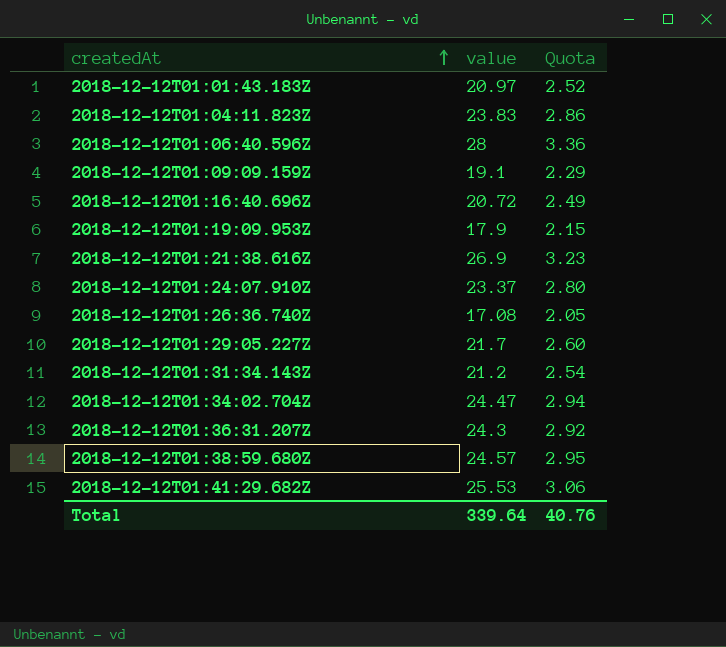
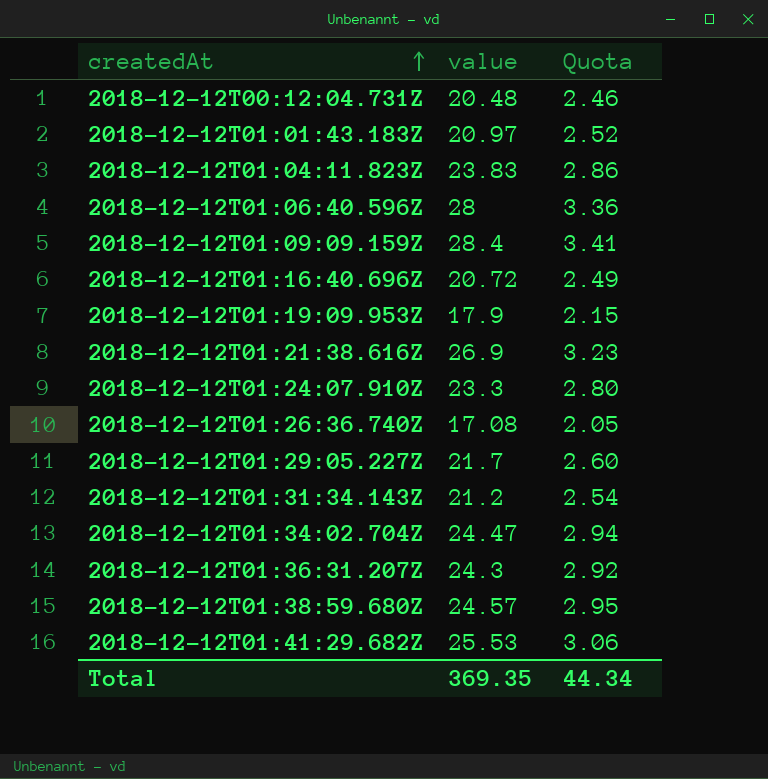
row 2018-12-12T00:12:04.731Z: none -> 20.48 | 2.46
2018-12-12T01:09:09.159Z | value: 19.1 -> 28.4
2018-12-12T01:09:09.159Z | Quota: 2.29 -> 3.41
2018-12-12T01:24:07.910Z | value: 23.37 -> 23.3
Total | value: 339.64 -> 369.35
Total | Quota: 40.76 -> 44.34

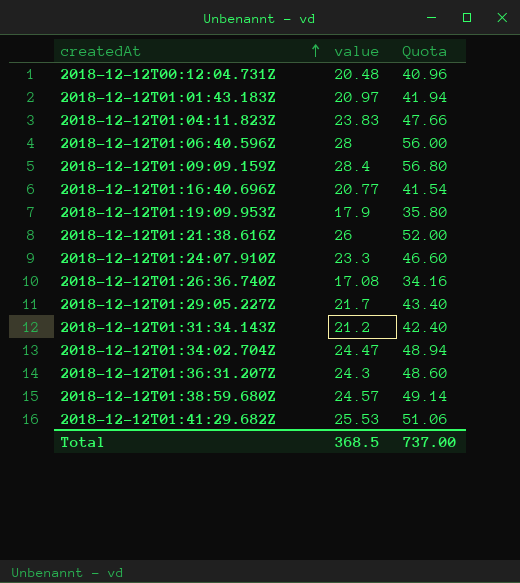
column Quota | formula: [value] * 0.12 -> [value] * 2
2018-12-12T01:16:40.696Z | value: 20.72 -> 20.77
2018-12-12T01:21:38.616Z | value: 26.9 -> 26
Total | value: 369.35 -> 368.5
Total | Quota: 44.34 -> 737.00

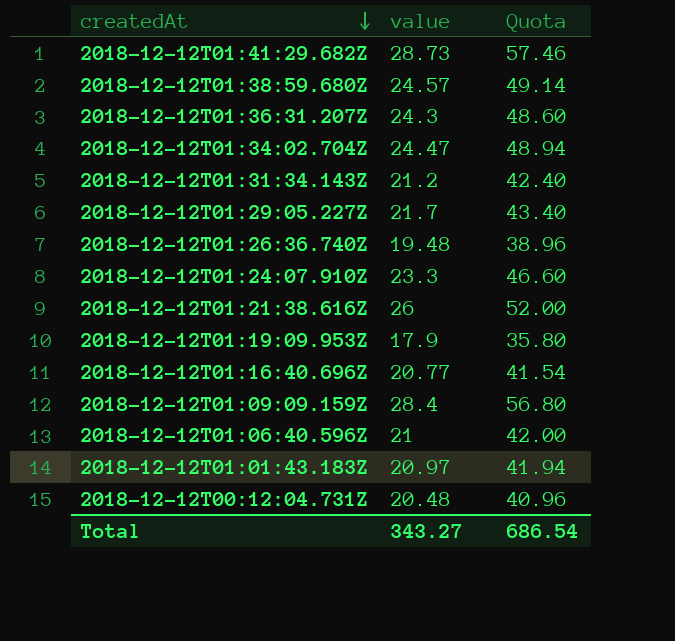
row order: createdAt ascending -> createdAt descending
row 2018-12-12T01:04:11.823Z: 23.83 | 47.66 -> none
2018-12-12T01:41:29.682Z | value: 25.53 -> 28.73
2018-12-12T01:41:29.682Z | Quota: 51.06 -> 57.46
2018-12-12T01:26:36.740Z | value: 17.08 -> 19.48
2018-12-12T01:26:36.740Z | Quota: 34.16 -> 38.96
2018-12-12T01:06:40.596Z | value: 28 -> 21
2018-12-12T01:06:40.596Z | Quota: 56.00 -> 42.00
Total | value: 368.5 -> 343.27
Total | Quota: 737.00 -> 686.54

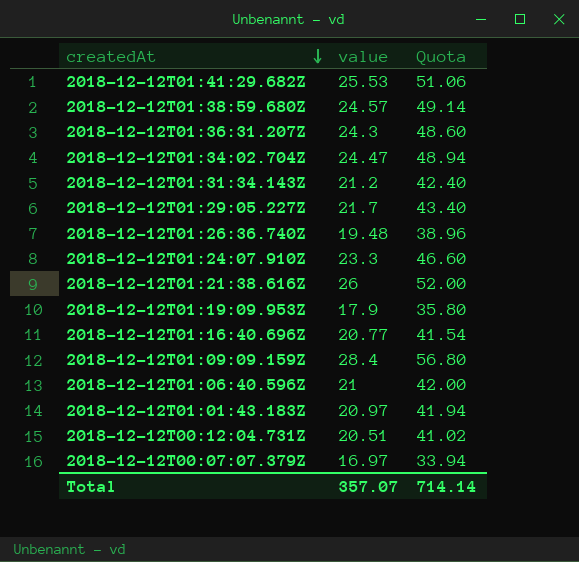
2018-12-12T01:41:29.682Z | value: 28.73 -> 25.53
2018-12-12T01:41:29.682Z | Quota: 57.46 -> 51.06
2018-12-12T00:12:04.731Z | value: 20.48 -> 20.51
2018-12-12T00:12:04.731Z | Quota: 40.96 -> 41.02
row 2018-12-12T00:07:07.379Z: none -> 16.97 | 33.94
Total | value: 343.27 -> 357.07
Total | Quota: 686.54 -> 714.14

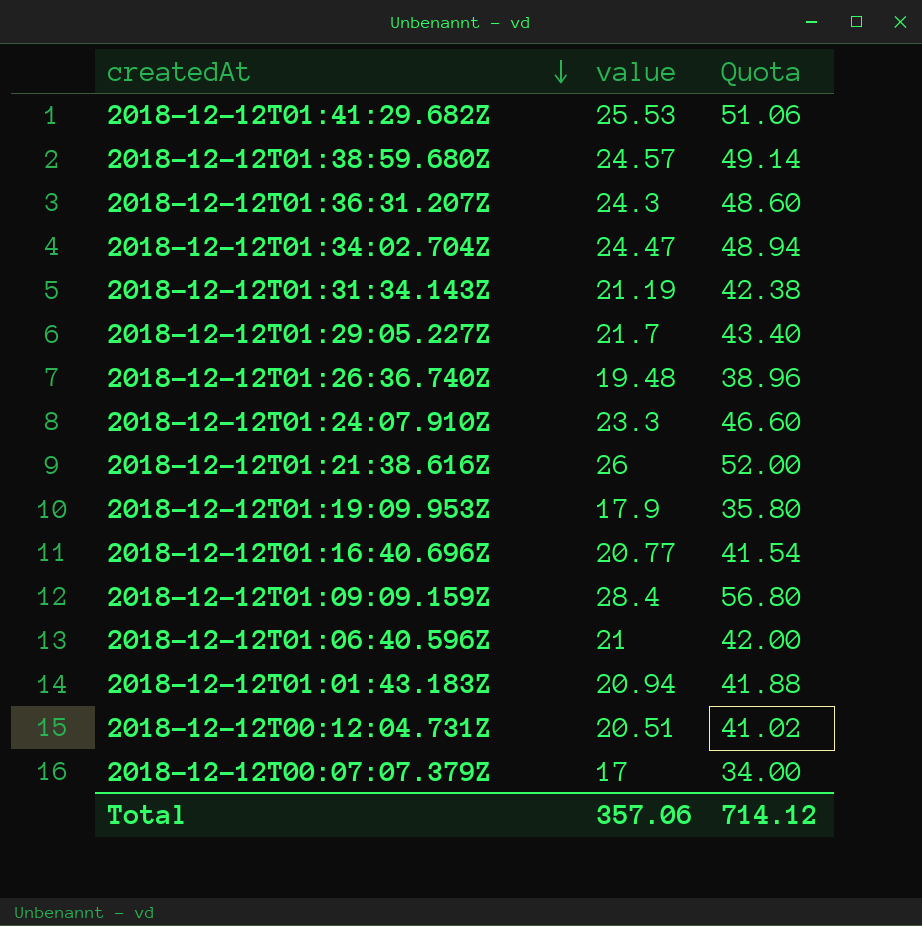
2018-12-12T01:31:34.143Z | value: 21.2 -> 21.19
2018-12-12T01:31:34.143Z | Quota: 42.40 -> 42.38
2018-12-12T01:01:43.183Z | value: 20.97 -> 20.94
2018-12-12T01:01:43.183Z | Quota: 41.94 -> 41.88
2018-12-12T00:07:07.379Z | value: 16.97 -> 17
2018-12-12T00:07:07.379Z | Quota: 33.94 -> 34.00
Total | value: 357.07 -> 357.06
Total | Quota: 714.14 -> 714.12

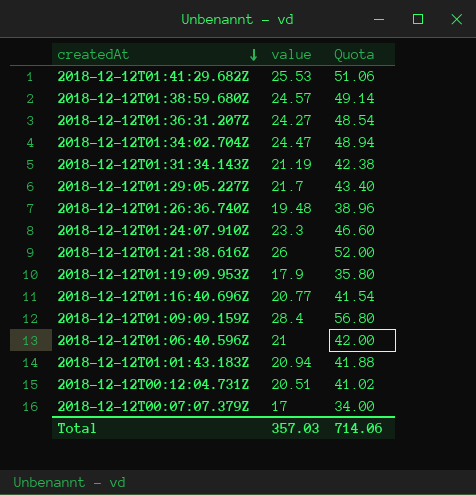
2018-12-12T01:36:31.207Z | value: 24.3 -> 24.27
2018-12-12T01:36:31.207Z | Quota: 48.60 -> 48.54
Total | value: 357.06 -> 357.03
Total | Quota: 714.12 -> 714.06

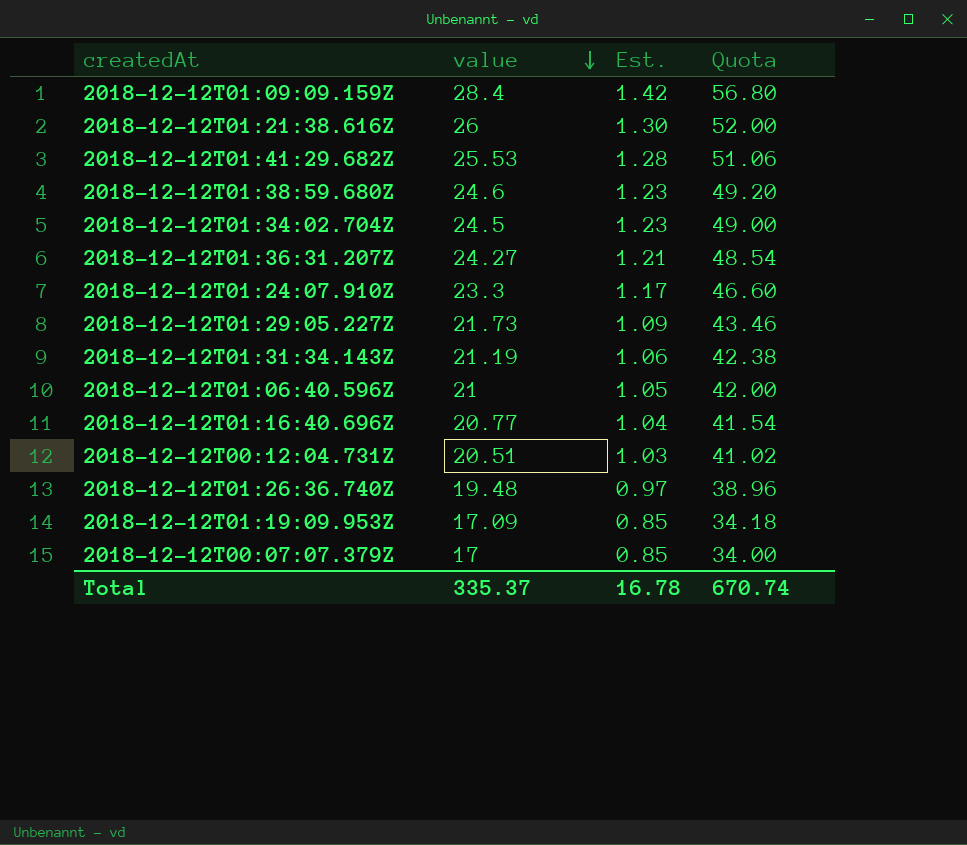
row order: createdAt descending -> value descending
column Est. | formula: none -> [value] * 0.05
row 2018-12-12T01:01:43.183Z: 20.94 | 41.88 -> none
2018-12-12T01:38:59.680Z | value: 24.57 -> 24.6
2018-12-12T01:38:59.680Z | Quota: 49.14 -> 49.20
2018-12-12T01:34:02.704Z | value: 24.47 -> 24.5
2018-12-12T01:34:02.704Z | Quota: 48.94 -> 49.00
2018-12-12T01:29:05.227Z | value: 21.7 -> 21.73
2018-12-12T01:29:05.227Z | Quota: 43.40 -> 43.46
2018-12-12T01:19:09.953Z | value: 17.9 -> 17.09
2018-12-12T01:19:09.953Z | Quota: 35.80 -> 34.18
Total | value: 357.03 -> 335.37
Total | Quota: 714.06 -> 670.74

